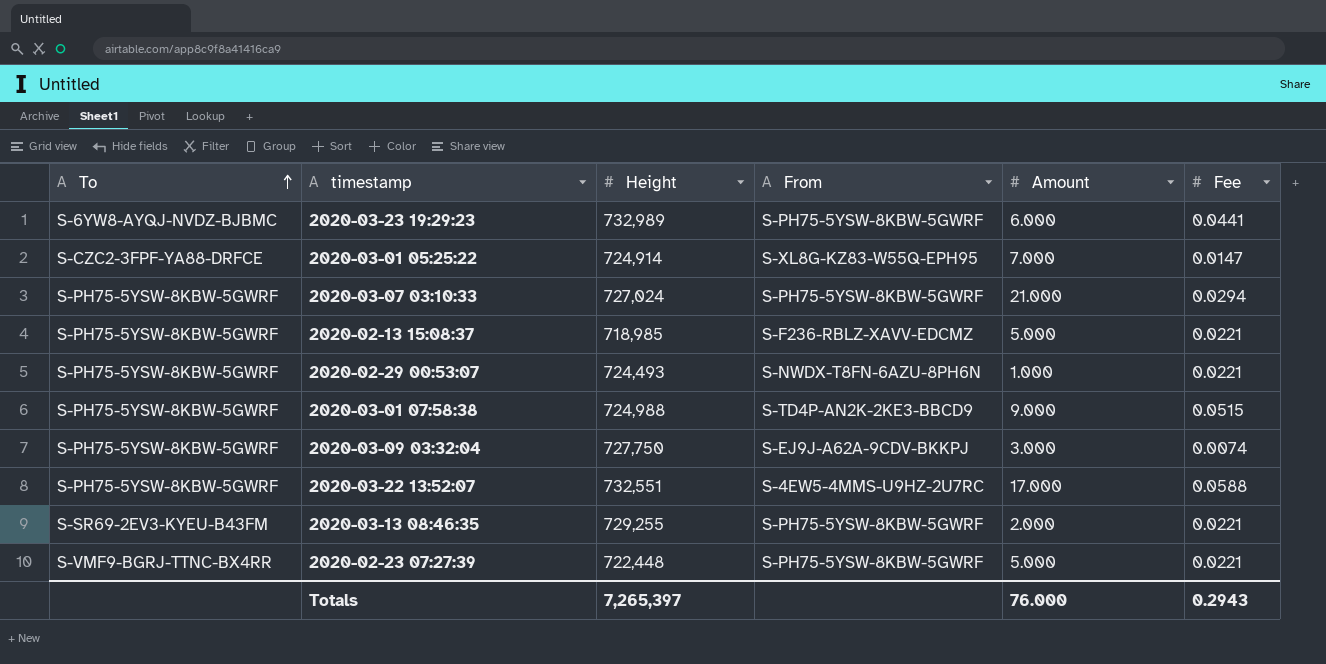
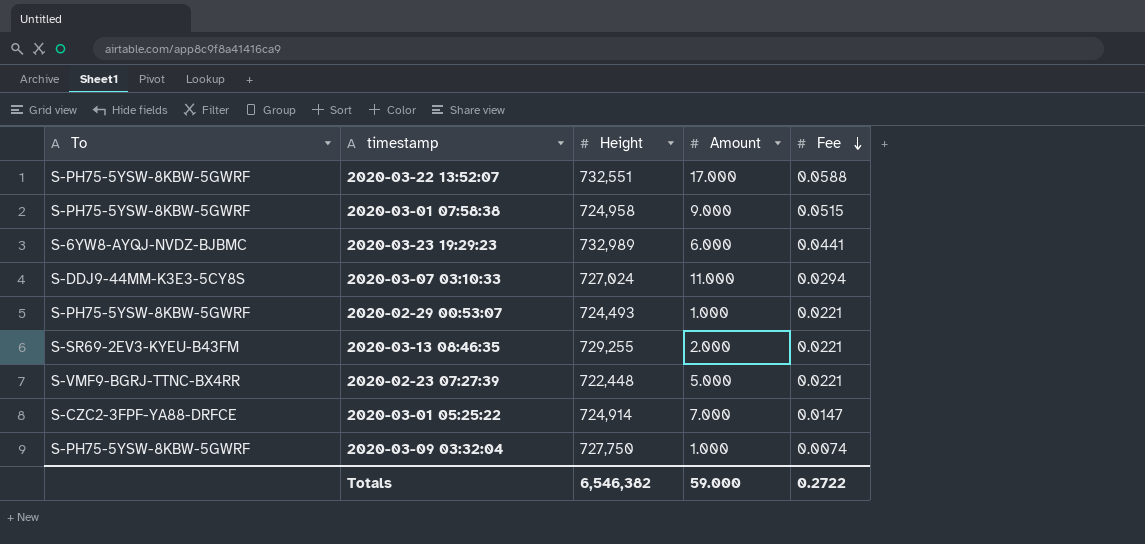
row order: To ascending -> Fee descending
column From | position: 4 -> none
row 2020-02-13 15:08:37: S-PH75-5YSW-8KBW-5GWRF | 718,985 | S-F236-RBLZ-XAVV-EDCMZ | 5.000 | 0.0221 -> none
2020-03-01 07:58:38 | Height: 724,988 -> 724,958
2020-03-07 03:10:33 | To: S-PH75-5YSW-8KBW-5GWRF -> S-DDJ9-44MM-K3E3-5CY8S
2020-03-07 03:10:33 | Amount: 21.000 -> 11.000
2020-03-09 03:32:04 | Amount: 3.000 -> 1.000
Totals | Height: 7,265,397 -> 6,546,382
Totals | Amount: 76.000 -> 59.000
Totals | Fee: 0.2943 -> 0.2722

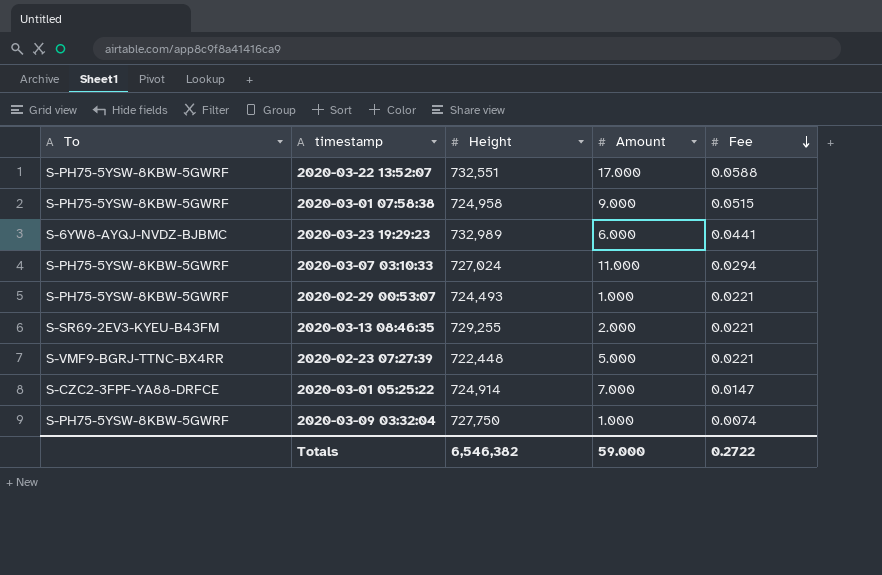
2020-03-07 03:10:33 | To: S-DDJ9-44MM-K3E3-5CY8S -> S-PH75-5YSW-8KBW-5GWRF

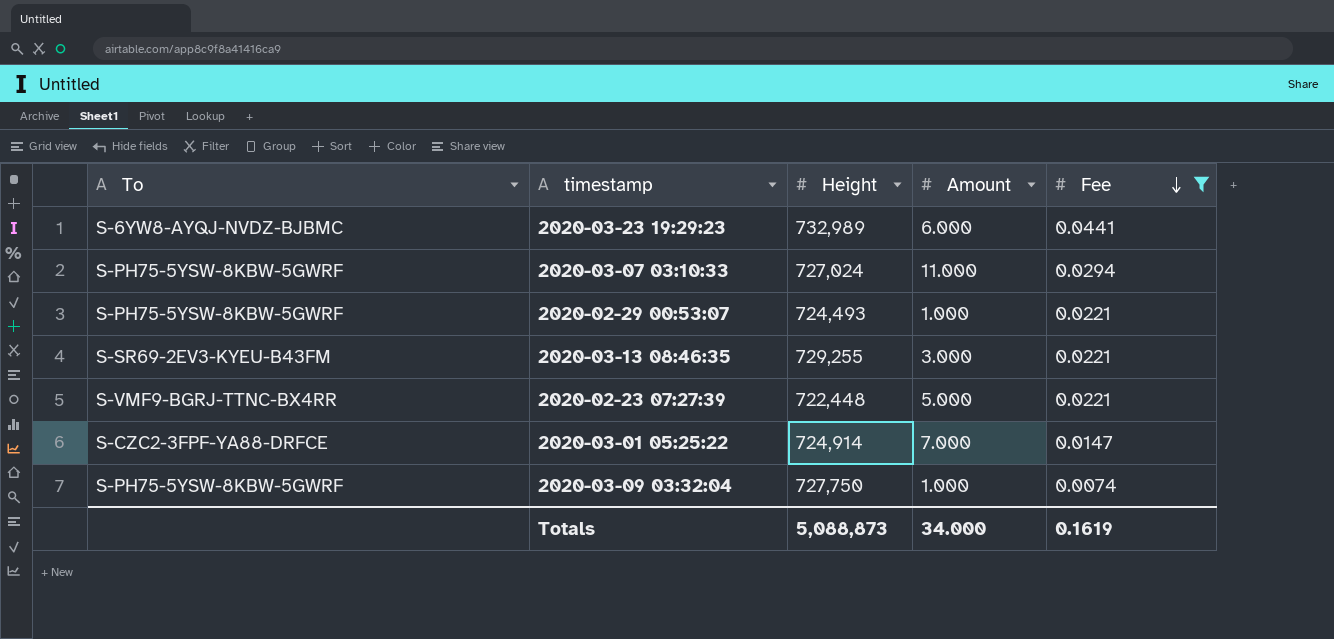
filter: none -> Fee <= 0.0441
2020-03-13 08:46:35 | Amount: 2.000 -> 3.000
Totals | Height: 6,546,382 -> 5,088,873
Totals | Amount: 59.000 -> 34.000
Totals | Fee: 0.2722 -> 0.1619

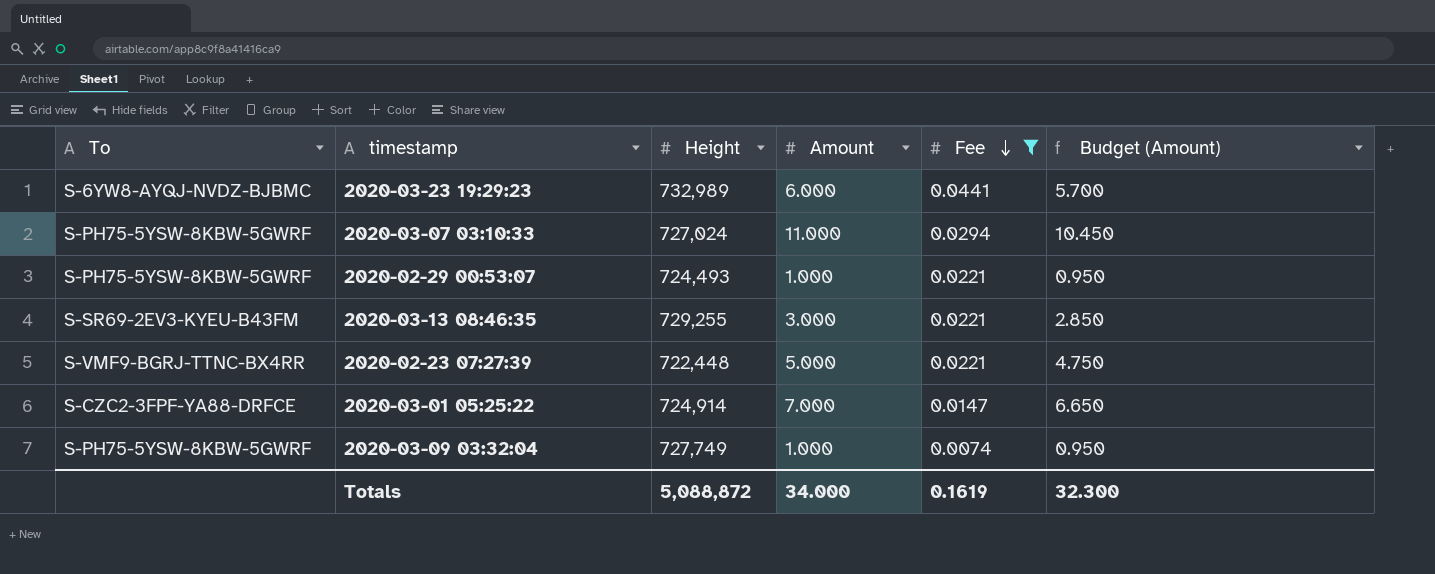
column Budget (Amount) | formula: none -> [Amount] * 0.95
2020-03-09 03:32:04 | Height: 727,750 -> 727,749
Totals | Height: 5,088,873 -> 5,088,872

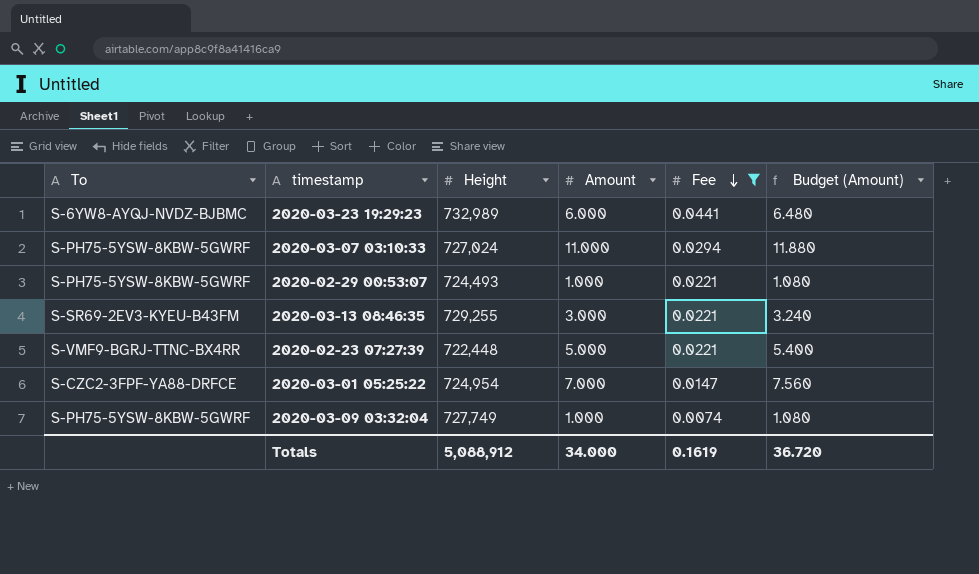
column Budget (Amount) | formula: [Amount] * 0.95 -> [Amount] * 1.08
2020-03-01 05:25:22 | Height: 724,914 -> 724,954
Totals | Height: 5,088,872 -> 5,088,912
Totals | Budget (Amount): 32.300 -> 36.720

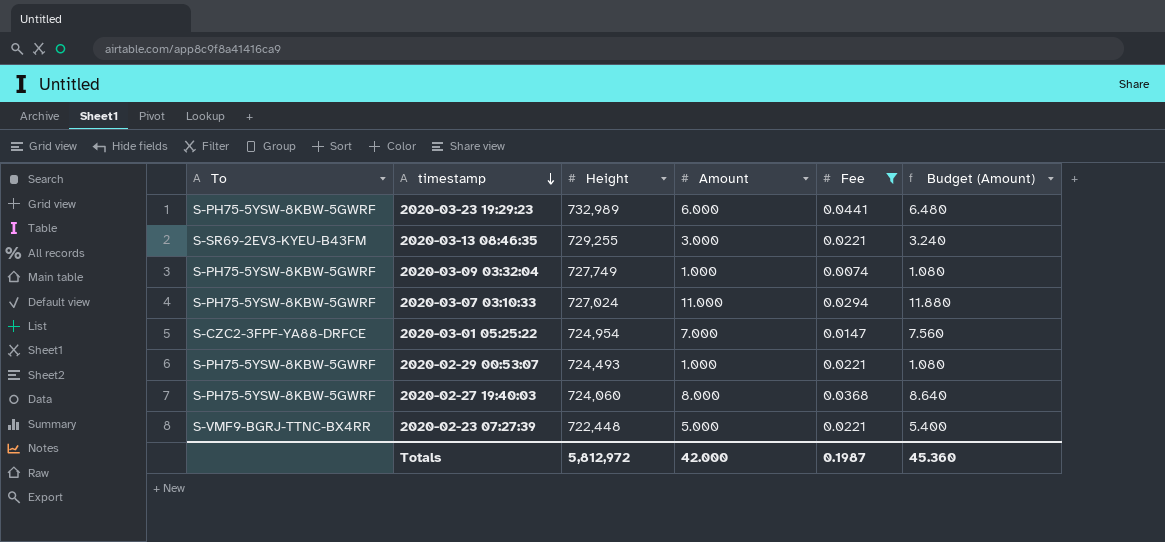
row order: Fee descending -> timestamp descending
2020-03-23 19:29:23 | To: S-6YW8-AYQJ-NVDZ-BJBMC -> S-PH75-5YSW-8KBW-5GWRF
row 2020-02-27 19:40:03: none -> S-PH75-5YSW-8KBW-5GWRF | 724,060 | 8.000 | 0.0368 | 8.640
Totals | Height: 5,088,912 -> 5,812,972
Totals | Amount: 34.000 -> 42.000
Totals | Fee: 0.1619 -> 0.1987
Totals | Budget (Amount): 36.720 -> 45.360

